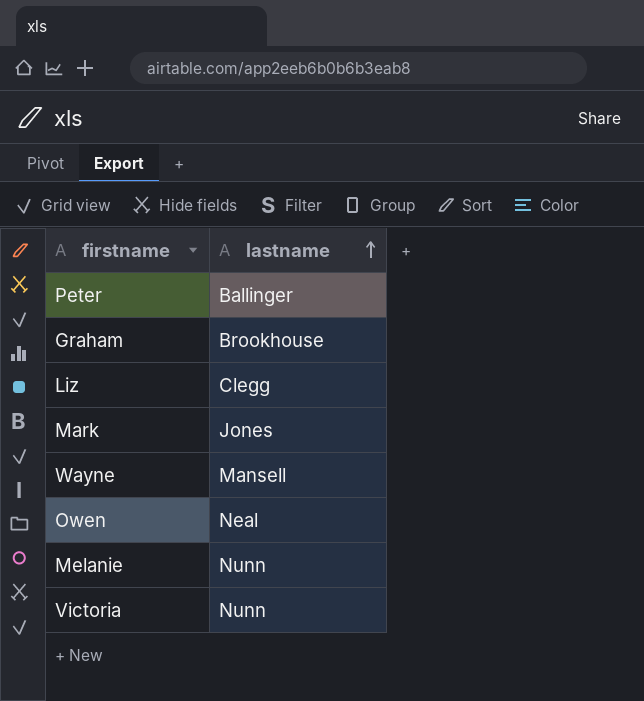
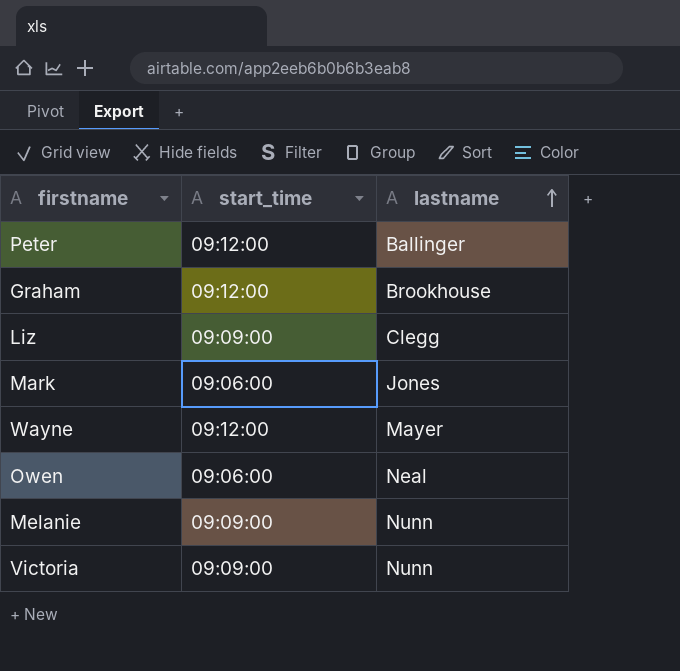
column start_time | position: none -> 2
Wayne | lastname: Mansell -> Mayer

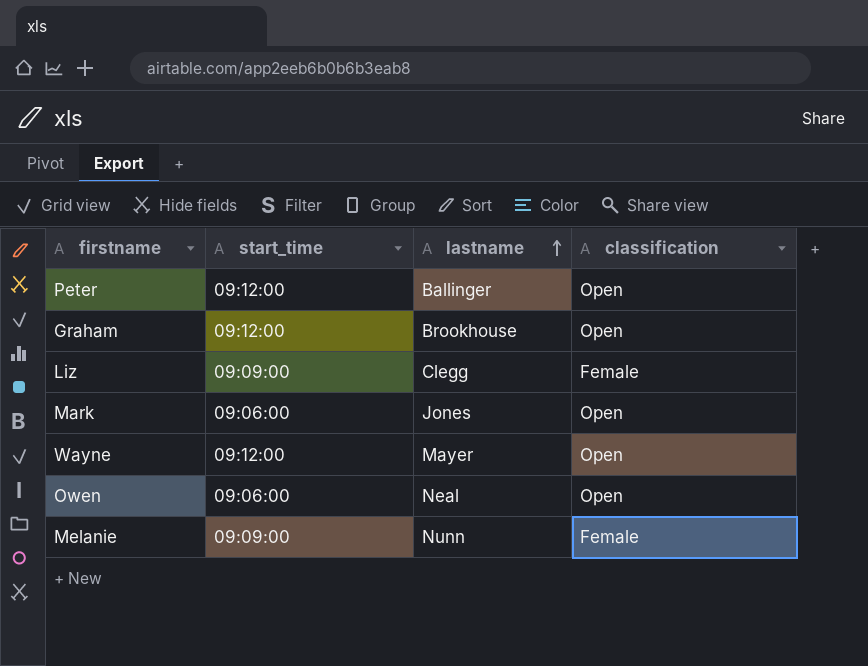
column classification | position: none -> 4
row Victoria: 09:09:00 | Nunn -> none

